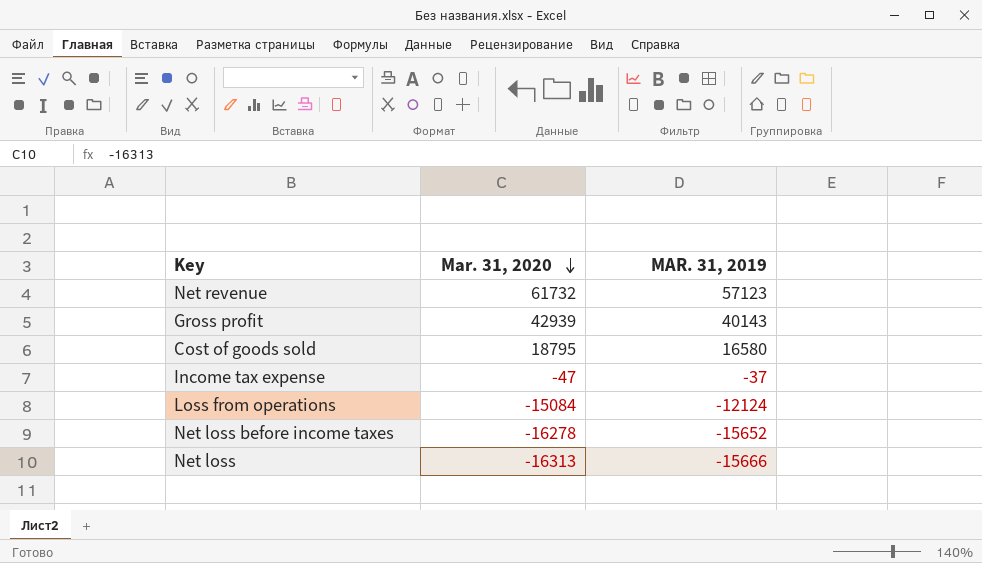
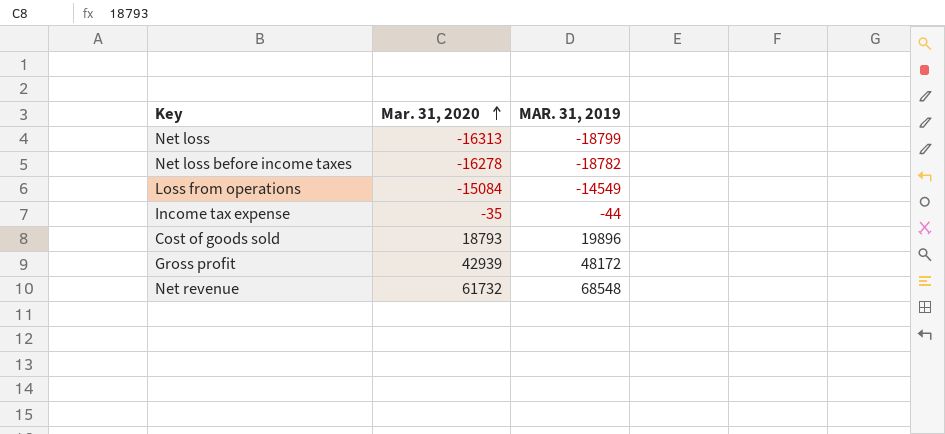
row order: Mar. 31, 2020 descending -> Mar. 31, 2020 ascending
Net loss | MAR. 31, 2019: -15666 -> -18799
Net loss before income taxes | MAR. 31, 2019: -15652 -> -18782
Loss from operations | MAR. 31, 2019: -12124 -> -14549
Income tax expense | Mar. 31, 2020: -47 -> -35
Income tax expense | MAR. 31, 2019: -37 -> -44
Cost of goods sold | Mar. 31, 2020: 18795 -> 18793
Cost of goods sold | MAR. 31, 2019: 16580 -> 19896
Gross profit | MAR. 31, 2019: 40143 -> 48172
Net revenue | MAR. 31, 2019: 57123 -> 68548

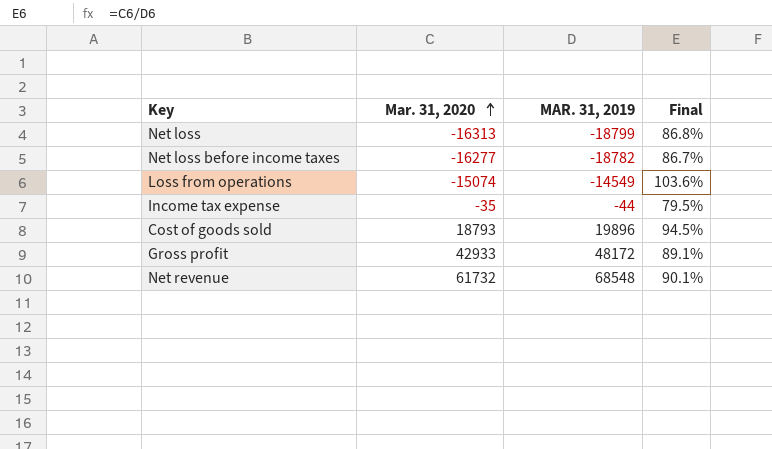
column Final | formula: none -> [Mar. 31, 2020] / [MAR. 31, 2019]
Net loss before income taxes | Mar. 31, 2020: -16278 -> -16277
Loss from operations | Mar. 31, 2020: -15084 -> -15074
Gross profit | Mar. 31, 2020: 42939 -> 42933

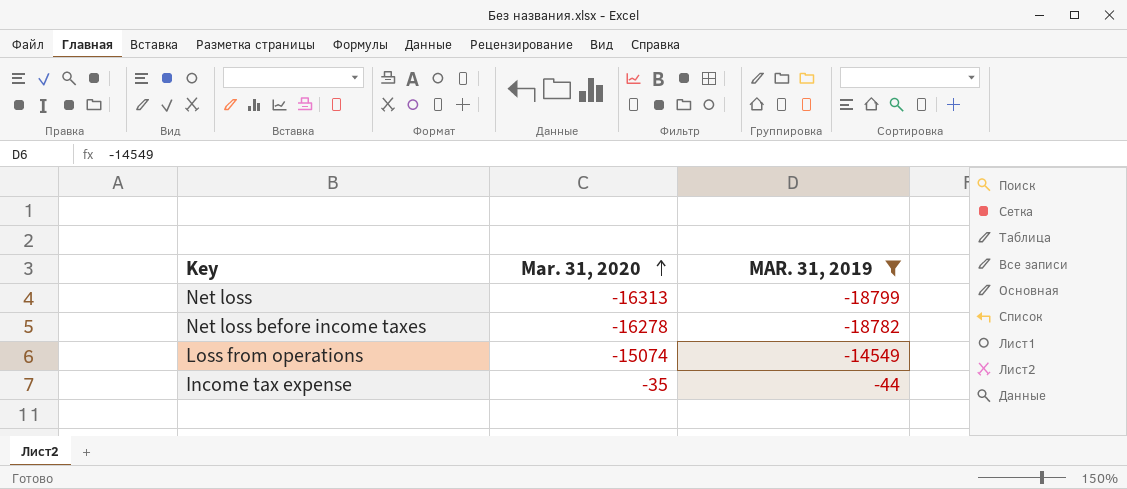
filter: none -> MAR. 31, 2019 <= -44
column Final | formula: [Mar. 31, 2020] / [MAR. 31, 2019] -> none
Net loss before income taxes | Mar. 31, 2020: -16277 -> -16278

